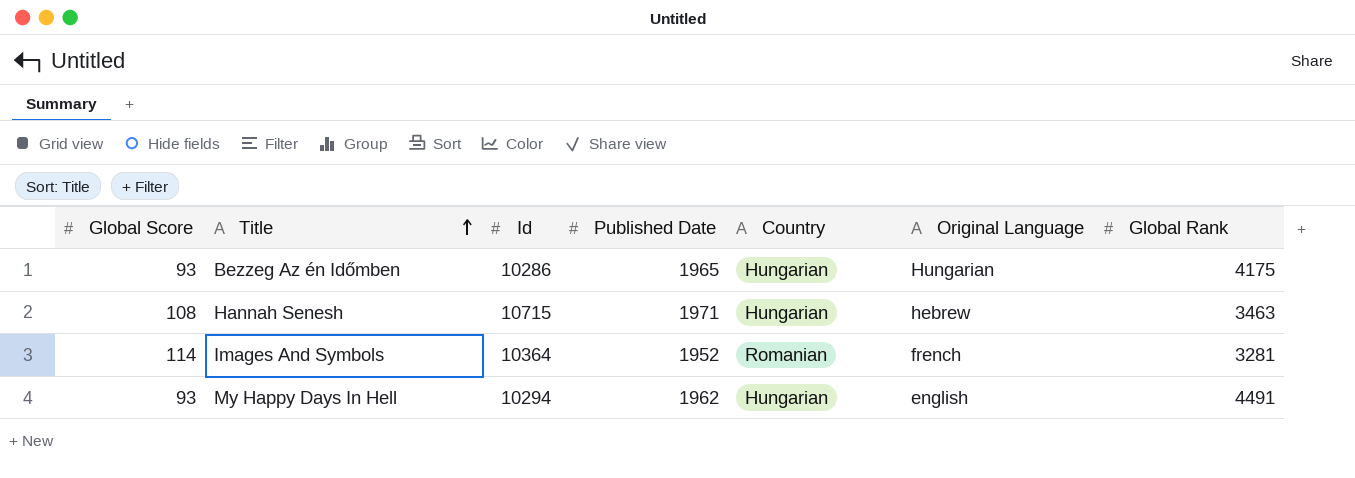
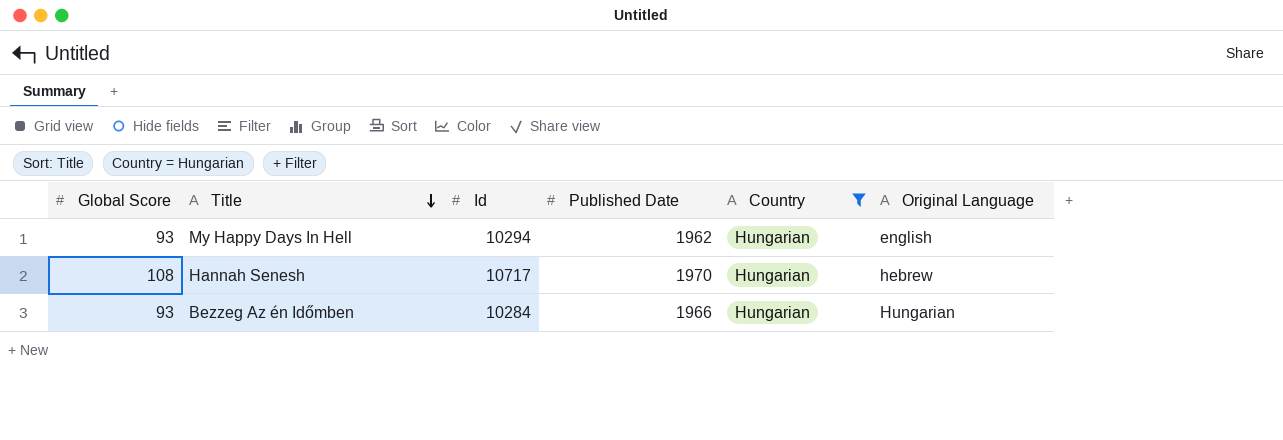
filter: none -> Country = Hungarian
row order: Title ascending -> Title descending
column Global Rank | position: 7 -> none
Hannah Senesh | Id: 10715 -> 10717
Hannah Senesh | Published Date: 1971 -> 1970
Bezzeg Az én Időmben | Id: 10286 -> 10284
Bezzeg Az én Időmben | Published Date: 1965 -> 1966

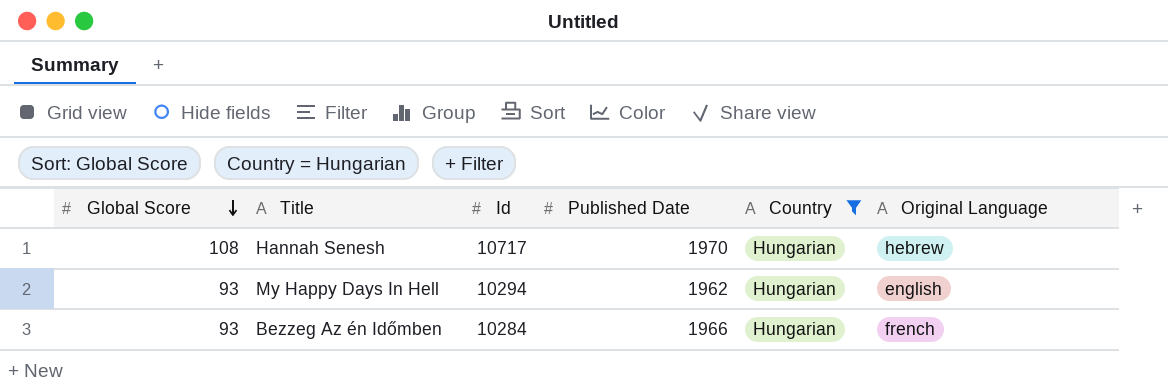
row order: Title descending -> Global Score descending
Bezzeg Az én Időmben | Original Language: Hungarian -> french

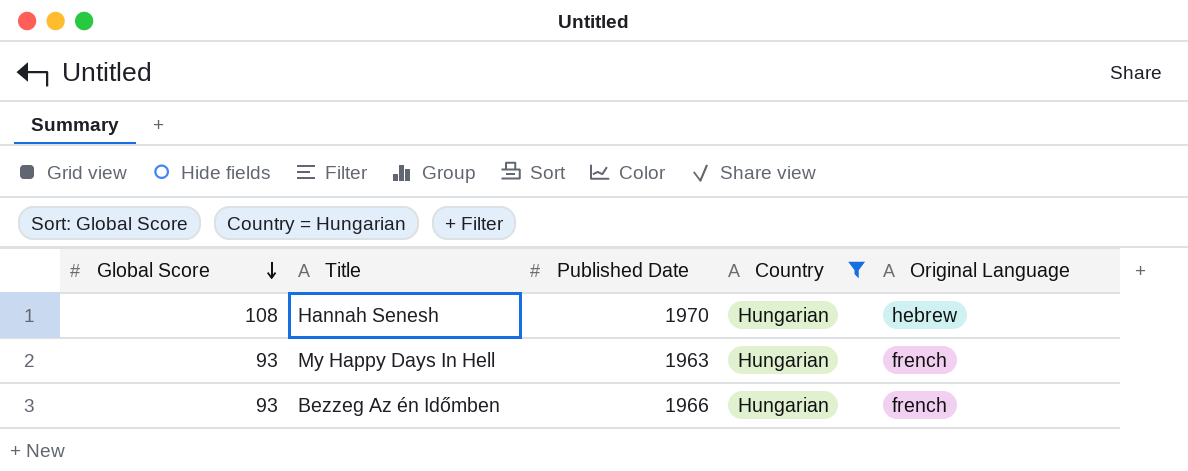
column Id | position: 3 -> none
My Happy Days In Hell | Published Date: 1962 -> 1963
My Happy Days In Hell | Original Language: english -> french

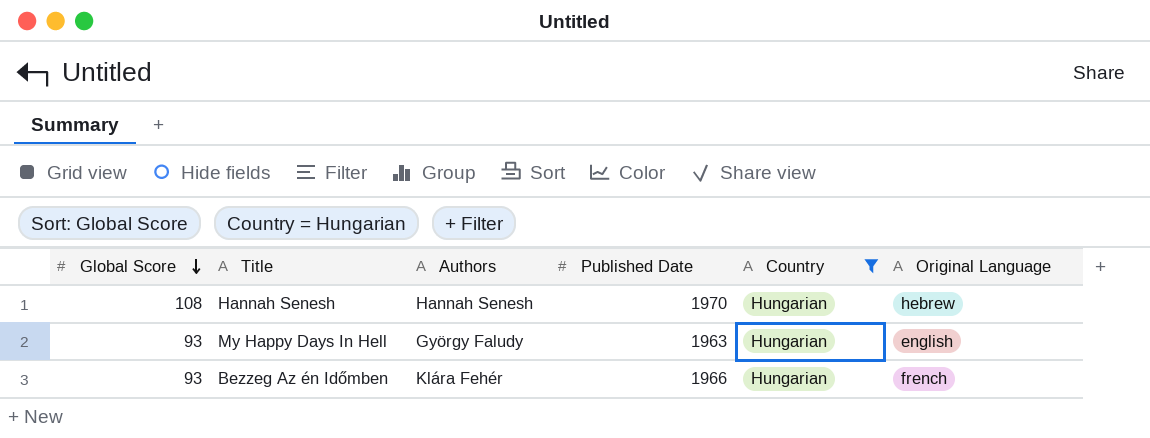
column Authors | position: none -> 3
My Happy Days In Hell | Original Language: french -> english

